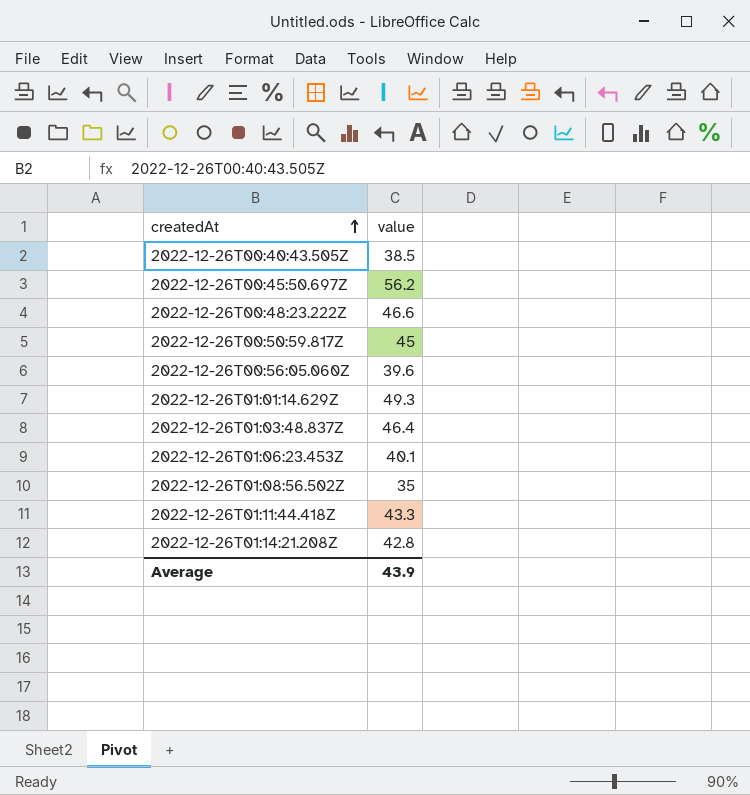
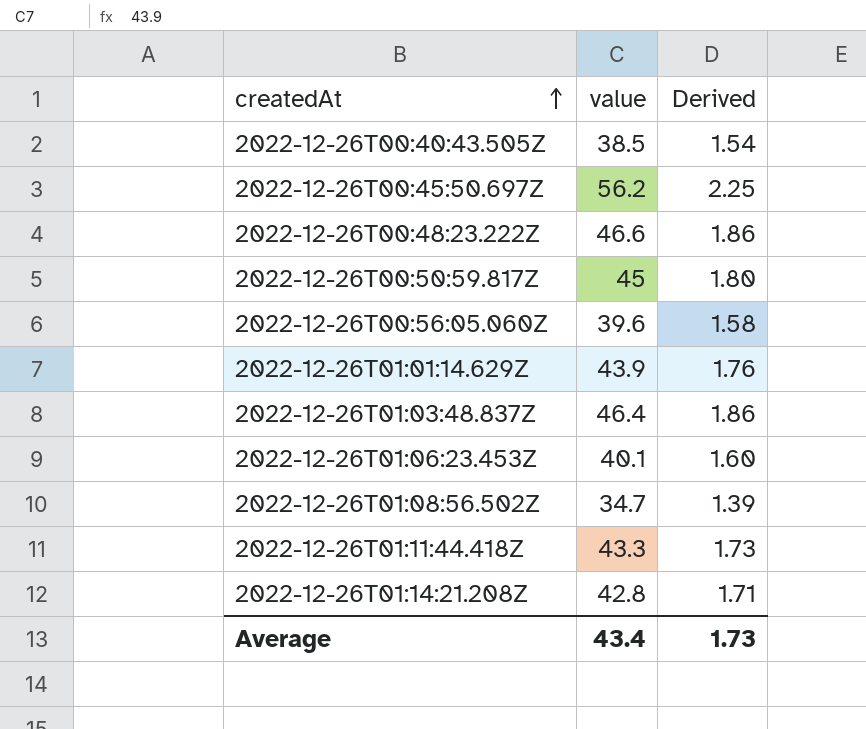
column Derived | formula: none -> [value] * 0.04
2022-12-26T01:01:14.629Z | value: 49.3 -> 43.9
2022-12-26T01:08:56.502Z | value: 35 -> 34.7
Average | value: 43.9 -> 43.4

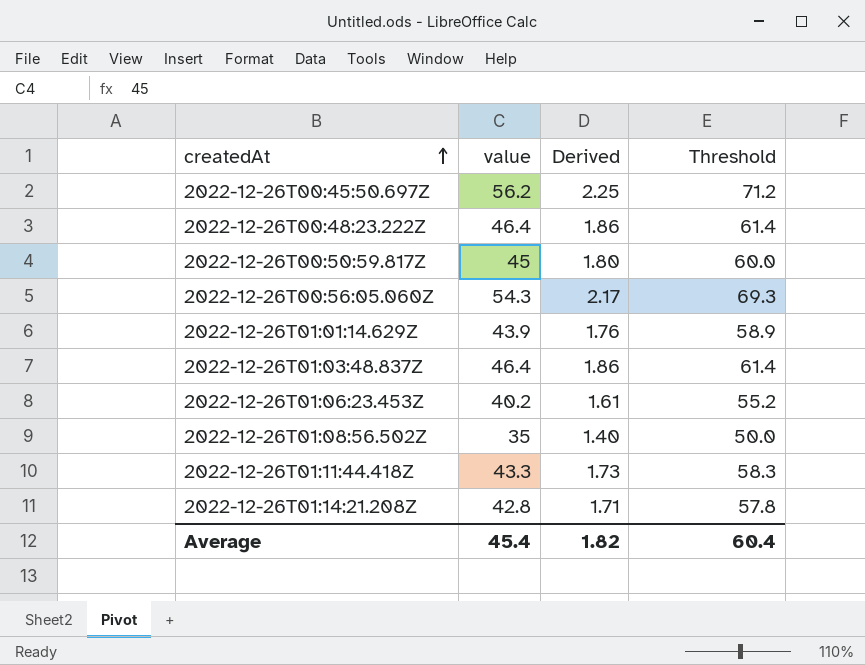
column Threshold | formula: none -> [value] + 15
row 2022-12-26T00:40:43.505Z: 38.5 | 1.54 -> none
2022-12-26T00:48:23.222Z | value: 46.6 -> 46.4
2022-12-26T00:56:05.060Z | value: 39.6 -> 54.3
2022-12-26T00:56:05.060Z | Derived: 1.58 -> 2.17
2022-12-26T01:06:23.453Z | value: 40.1 -> 40.2
2022-12-26T01:06:23.453Z | Derived: 1.60 -> 1.61
2022-12-26T01:08:56.502Z | value: 34.7 -> 35
2022-12-26T01:08:56.502Z | Derived: 1.39 -> 1.40
Average | value: 43.4 -> 45.4
Average | Derived: 1.73 -> 1.82

